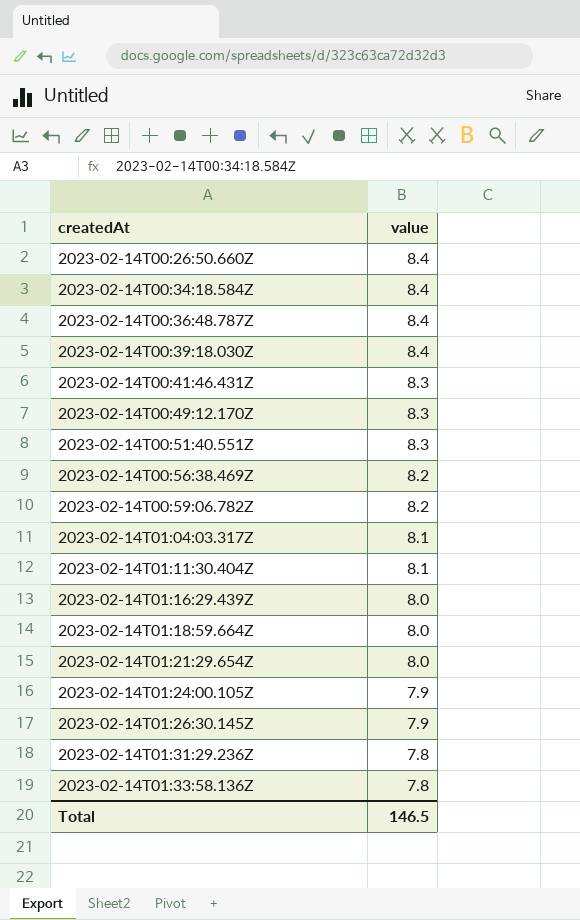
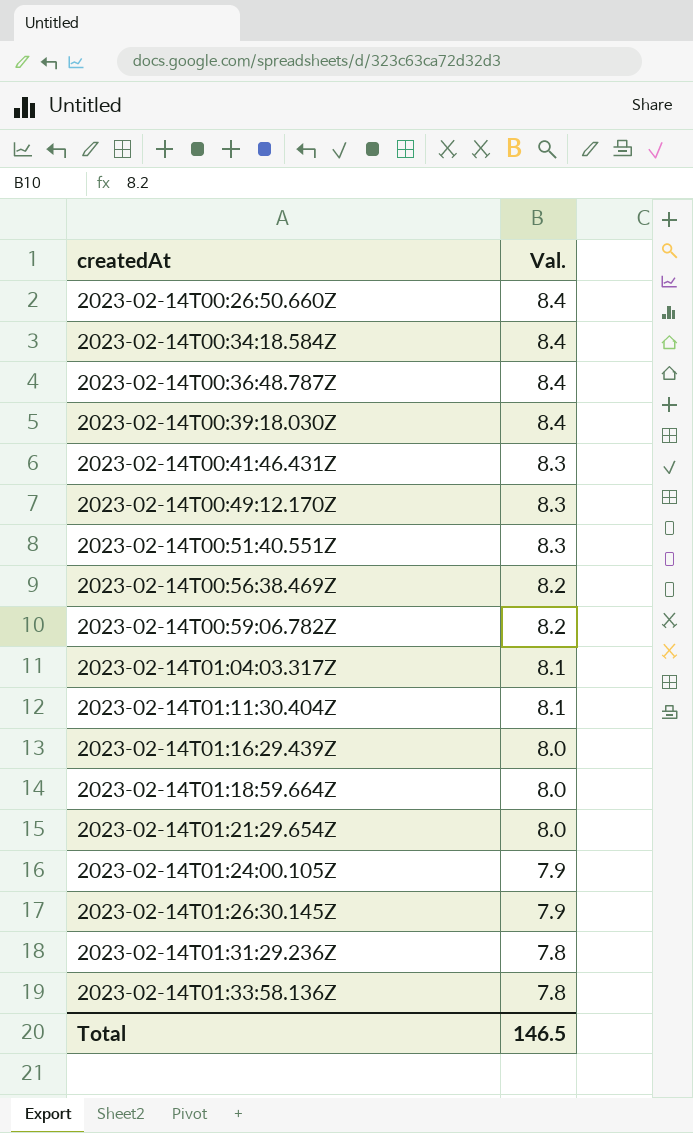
column name: value -> Val.

